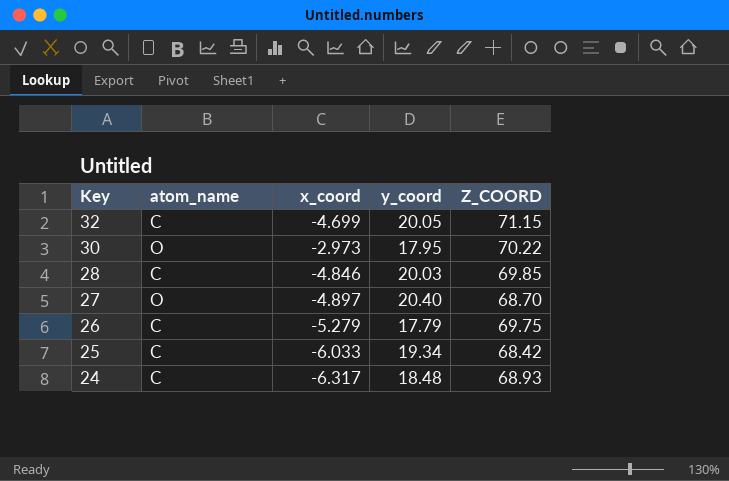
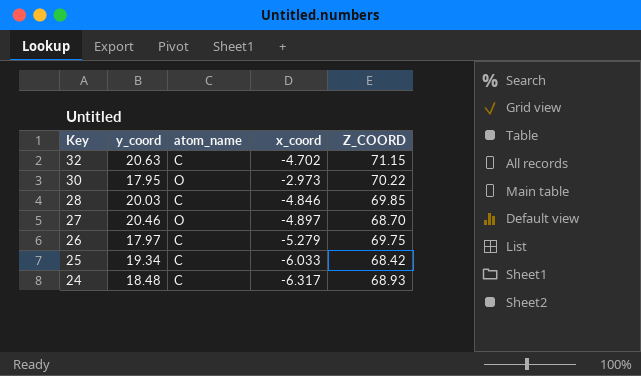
column y_coord | position: 4 -> 2
32 | y_coord: 20.05 -> 20.63
32 | x_coord: -4.699 -> -4.702
27 | y_coord: 20.40 -> 20.46
26 | y_coord: 17.79 -> 17.97

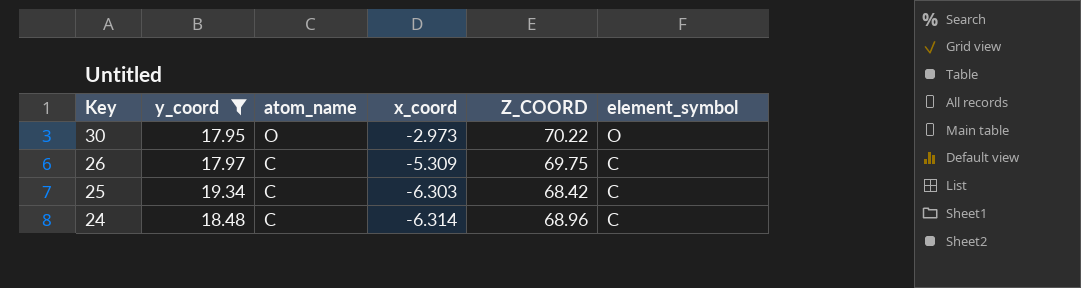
filter: none -> y_coord <= 19.34
column element_symbol | position: none -> 6
26 | x_coord: -5.279 -> -5.309
25 | x_coord: -6.033 -> -6.303
24 | x_coord: -6.317 -> -6.314
24 | Z_COORD: 68.93 -> 68.96

